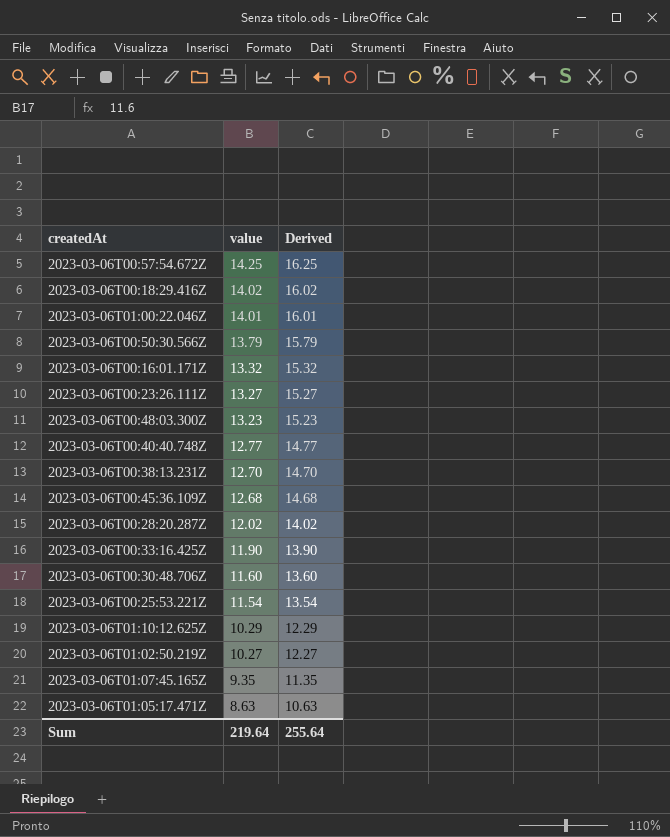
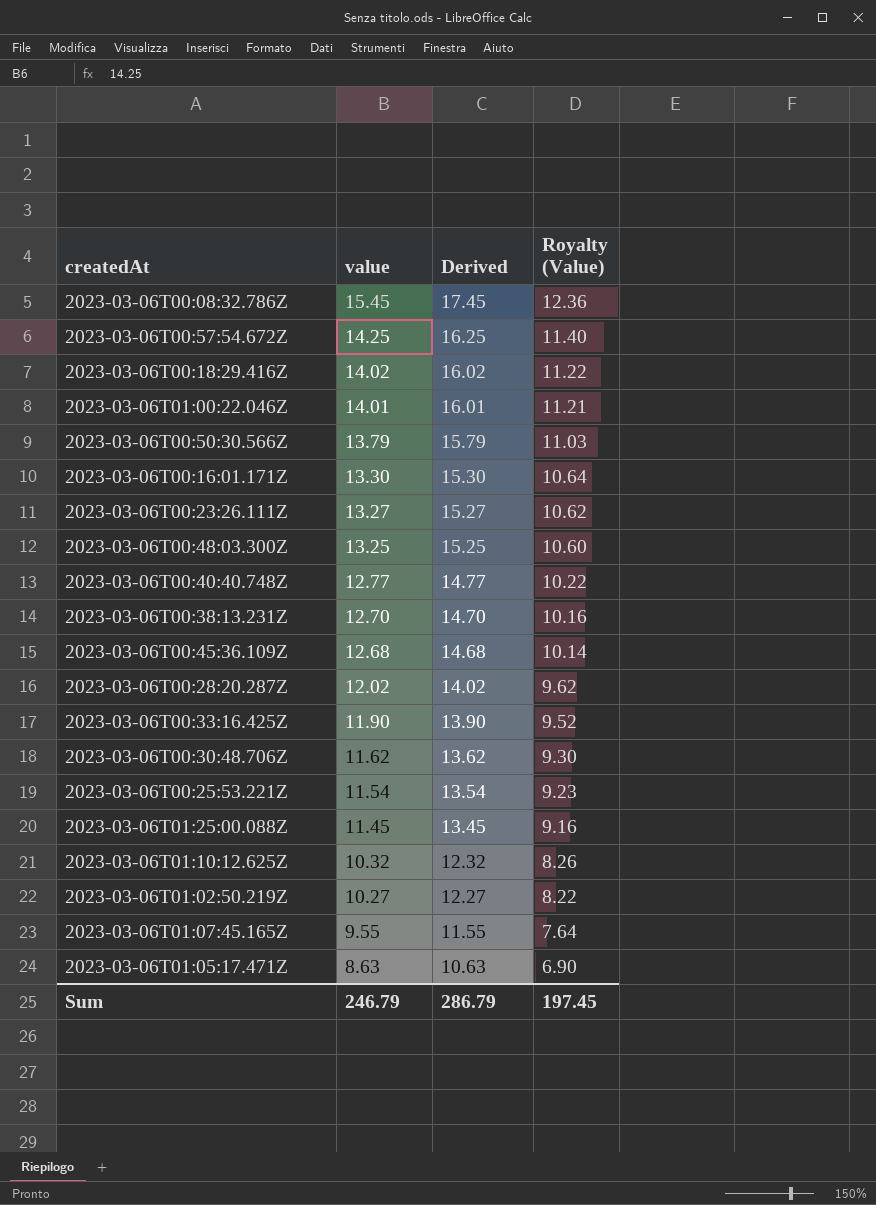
column Royalty (Value) | formula: none -> [value] * 0.8
row 2023-03-06T00:08:32.786Z: none -> 15.45 | 17.45 | 12.36
2023-03-06T00:16:01.171Z | value: 13.32 -> 13.30
2023-03-06T00:16:01.171Z | Derived: 15.32 -> 15.30
2023-03-06T00:48:03.300Z | value: 13.23 -> 13.25
2023-03-06T00:48:03.300Z | Derived: 15.23 -> 15.25
2023-03-06T00:30:48.706Z | value: 11.60 -> 11.62
2023-03-06T00:30:48.706Z | Derived: 13.60 -> 13.62
row 2023-03-06T01:25:00.088Z: none -> 11.45 | 13.45 | 9.16
2023-03-06T01:10:12.625Z | value: 10.29 -> 10.32
2023-03-06T01:10:12.625Z | Derived: 12.29 -> 12.32
2023-03-06T01:07:45.165Z | value: 9.35 -> 9.55
2023-03-06T01:07:45.165Z | Derived: 11.35 -> 11.55
Sum | value: 219.64 -> 246.79
Sum | Derived: 255.64 -> 286.79

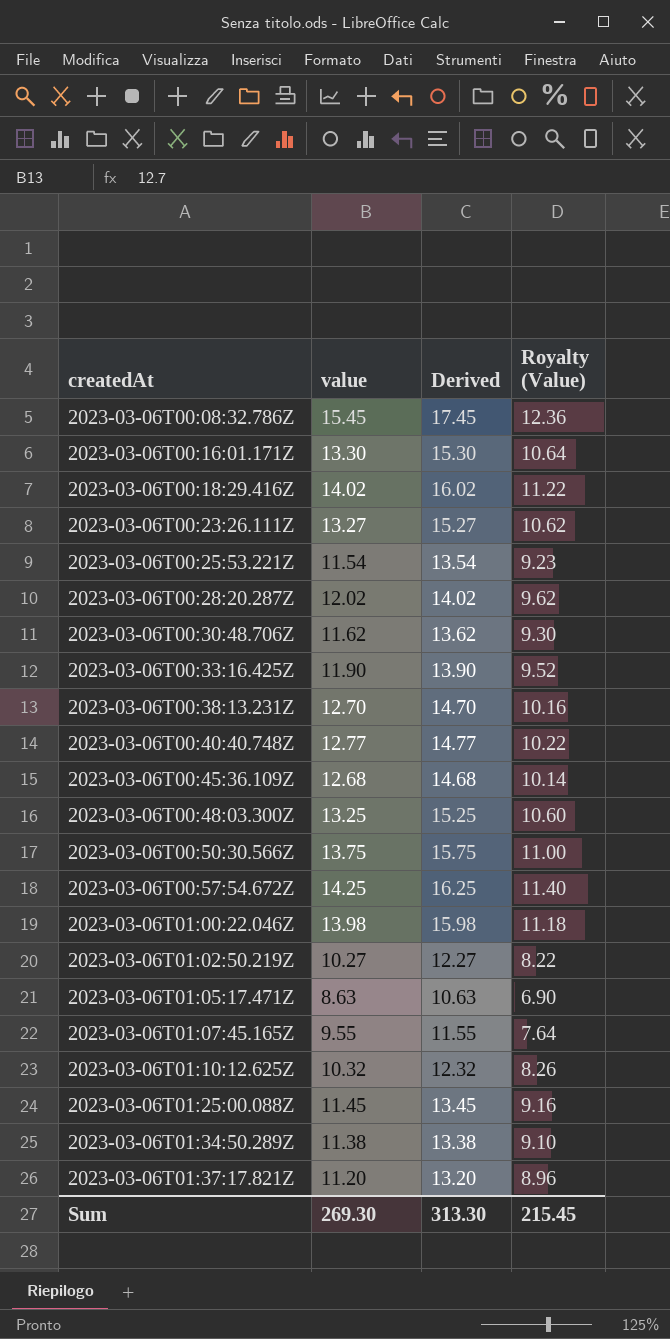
row order: value descending -> createdAt ascending
2023-03-06T00:50:30.566Z | value: 13.79 -> 13.75
2023-03-06T00:50:30.566Z | Derived: 15.79 -> 15.75
2023-03-06T00:50:30.566Z | Royalty (Value): 11.03 -> 11.00
2023-03-06T01:00:22.046Z | value: 14.01 -> 13.98
2023-03-06T01:00:22.046Z | Derived: 16.01 -> 15.98
2023-03-06T01:00:22.046Z | Royalty (Value): 11.21 -> 11.18
row 2023-03-06T01:34:50.289Z: none -> 11.38 | 13.38 | 9.10
row 2023-03-06T01:37:17.821Z: none -> 11.20 | 13.20 | 8.96
Sum | value: 246.79 -> 269.30
Sum | Derived: 286.79 -> 313.30
Sum | Royalty (Value): 197.45 -> 215.45

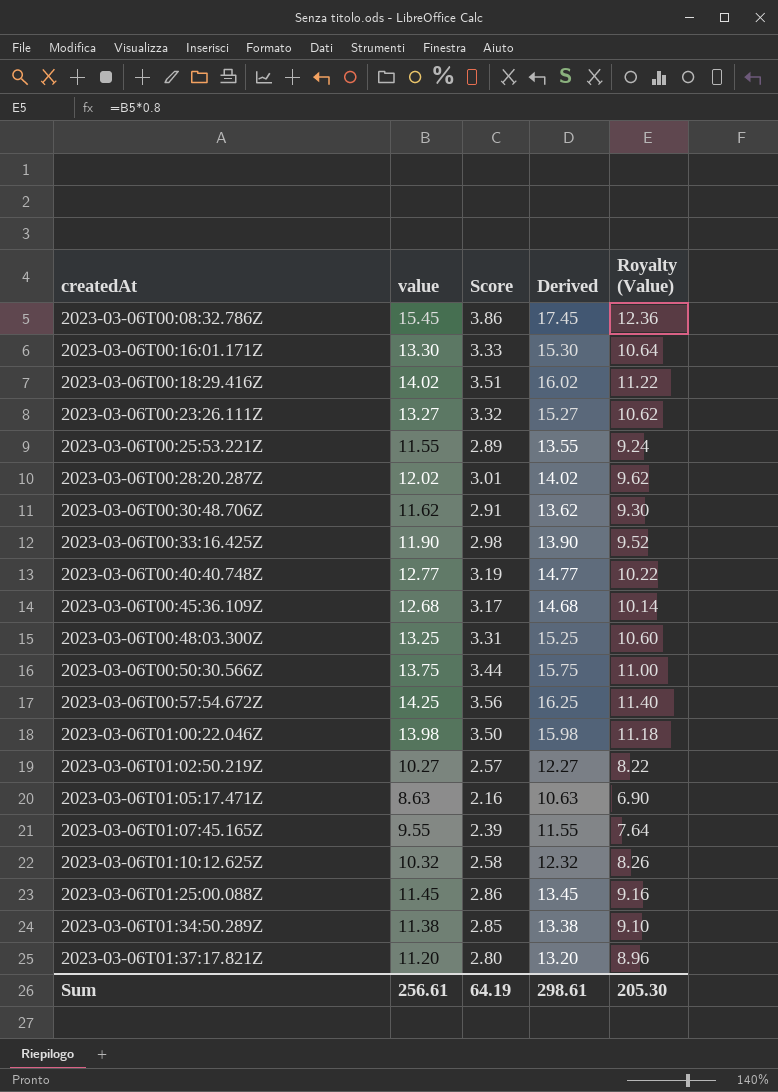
column Score | formula: none -> [value] * 0.25
row 2023-03-06T00:38:13.231Z: 12.70 | 14.70 | 10.16 -> none
2023-03-06T00:25:53.221Z | value: 11.54 -> 11.55
2023-03-06T00:25:53.221Z | Derived: 13.54 -> 13.55
2023-03-06T00:25:53.221Z | Royalty (Value): 9.23 -> 9.24
Sum | value: 269.30 -> 256.61
Sum | Derived: 313.30 -> 298.61
Sum | Royalty (Value): 215.45 -> 205.30

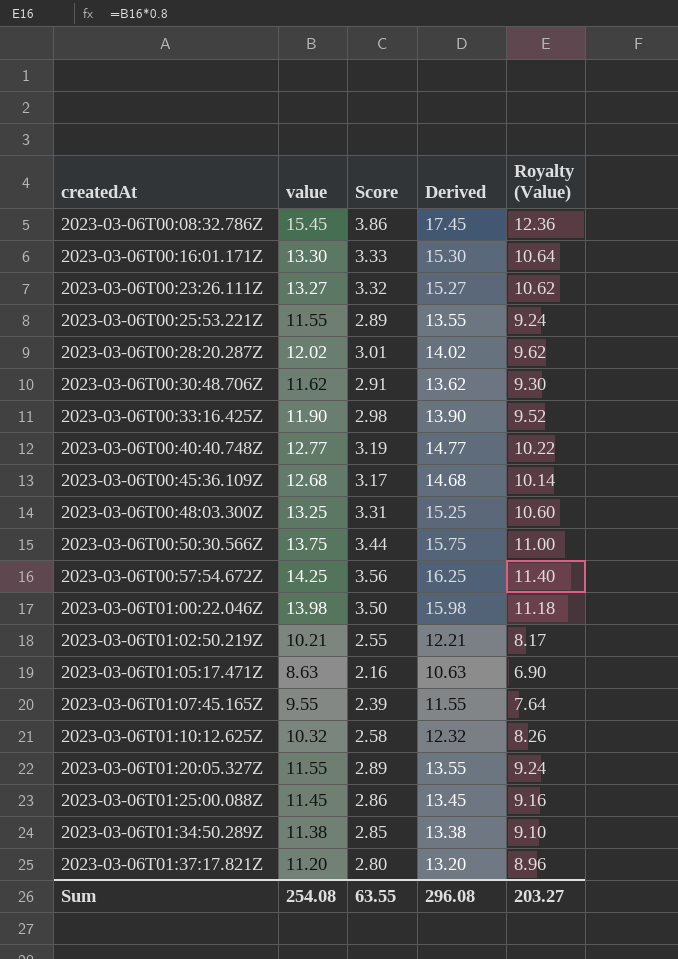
row 2023-03-06T00:18:29.416Z: 14.02 | 3.51 | 16.02 | 11.22 -> none
2023-03-06T01:02:50.219Z | value: 10.27 -> 10.21
2023-03-06T01:02:50.219Z | Score: 2.57 -> 2.55
2023-03-06T01:02:50.219Z | Derived: 12.27 -> 12.21
2023-03-06T01:02:50.219Z | Royalty (Value): 8.22 -> 8.17
row 2023-03-06T01:20:05.327Z: none -> 11.55 | 2.89 | 13.55 | 9.24
Sum | value: 256.61 -> 254.08
Sum | Score: 64.19 -> 63.55
Sum | Derived: 298.61 -> 296.08
Sum | Royalty (Value): 205.30 -> 203.27

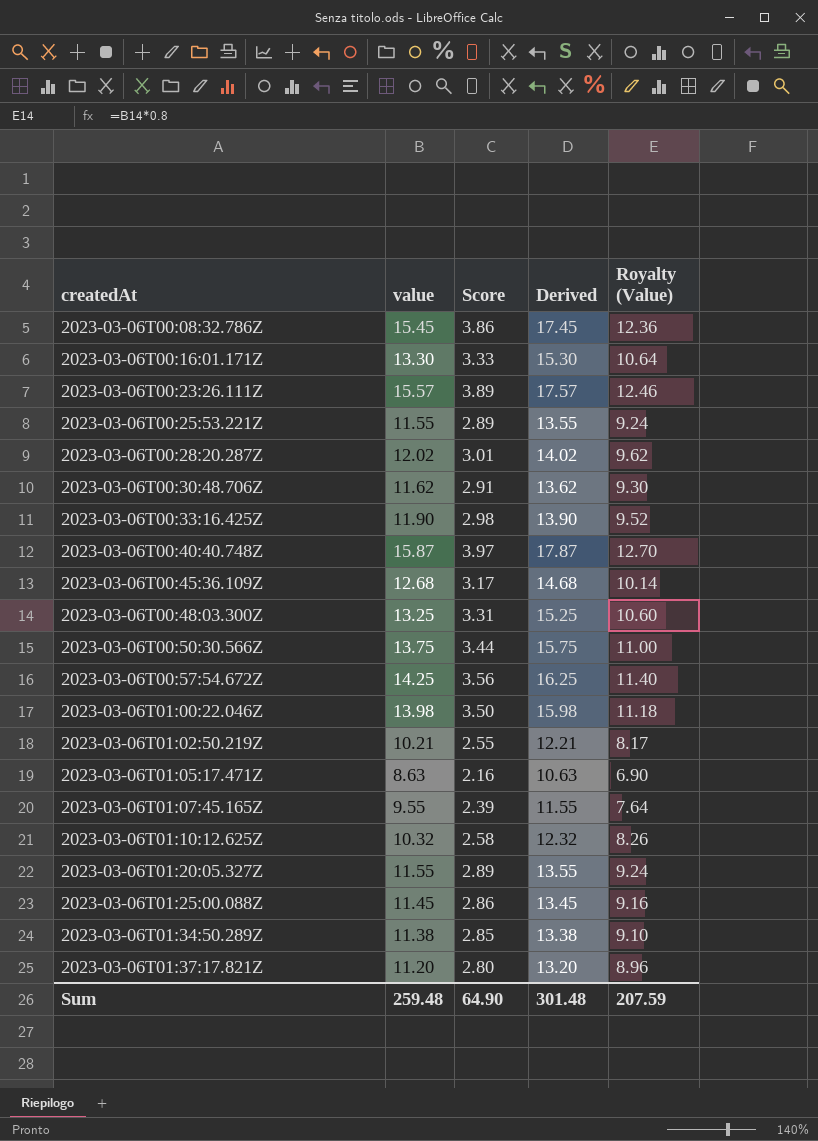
2023-03-06T00:23:26.111Z | value: 13.27 -> 15.57
2023-03-06T00:23:26.111Z | Score: 3.32 -> 3.89
2023-03-06T00:23:26.111Z | Derived: 15.27 -> 17.57
2023-03-06T00:23:26.111Z | Royalty (Value): 10.62 -> 12.46
2023-03-06T00:40:40.748Z | value: 12.77 -> 15.87
2023-03-06T00:40:40.748Z | Score: 3.19 -> 3.97
2023-03-06T00:40:40.748Z | Derived: 14.77 -> 17.87
2023-03-06T00:40:40.748Z | Royalty (Value): 10.22 -> 12.70
Sum | value: 254.08 -> 259.48
Sum | Score: 63.55 -> 64.90
Sum | Derived: 296.08 -> 301.48
Sum | Royalty (Value): 203.27 -> 207.59

